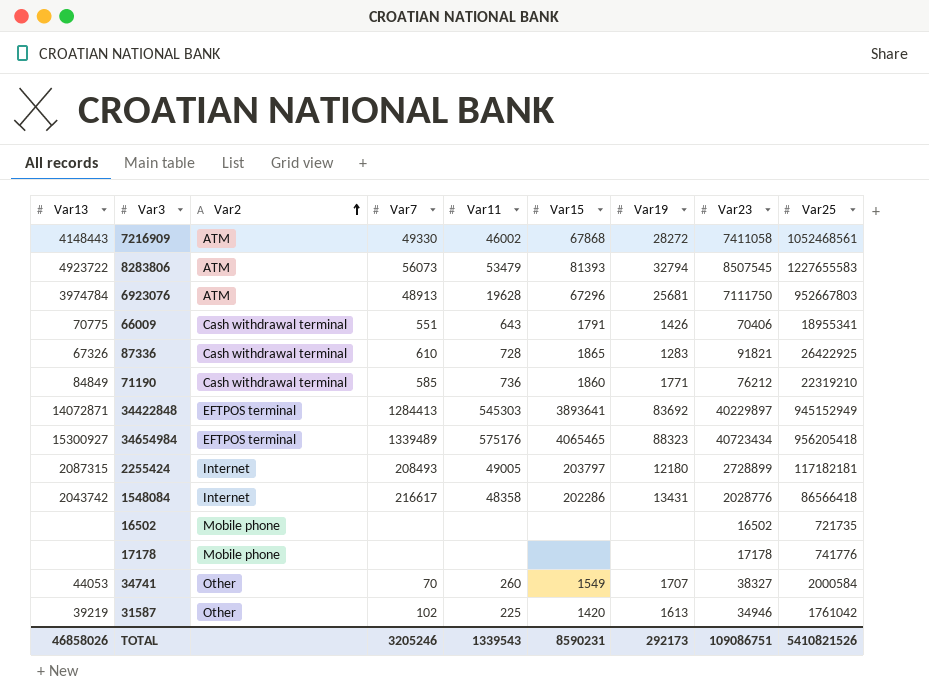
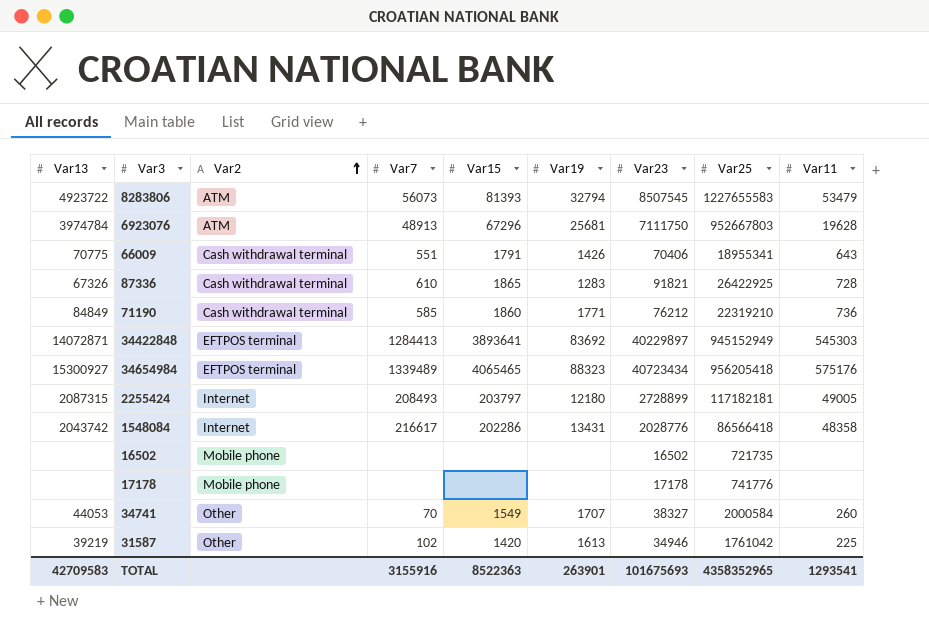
column Var11 | position: 5 -> 9
row 7216909: 4148443 | ATM | 49330 | 46002 | 67868 | 28272 | 7411058 | 1052468561 -> none
TOTAL | Var13: 46858026 -> 42709583
TOTAL | Var7: 3205246 -> 3155916
TOTAL | Var15: 8590231 -> 8522363
TOTAL | Var19: 292173 -> 263901
TOTAL | Var23: 109086751 -> 101675693
TOTAL | Var25: 5410821526 -> 4358352965
TOTAL | Var11: 1339543 -> 1293541

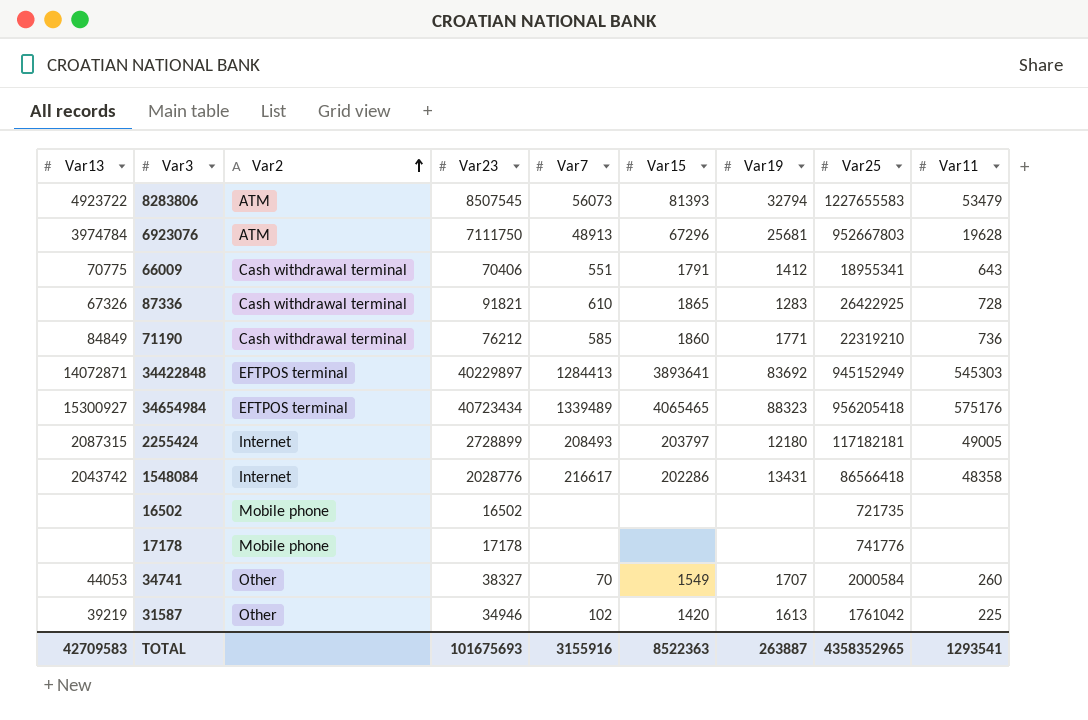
column Var23 | position: 7 -> 4
66009 | Var19: 1426 -> 1412
TOTAL | Var19: 263901 -> 263887

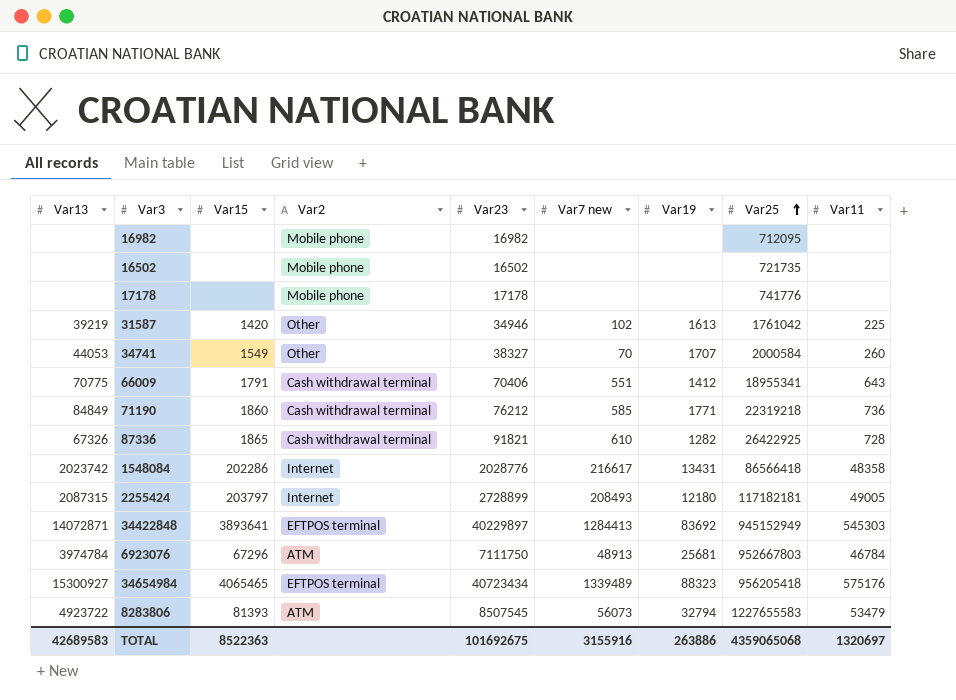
row order: Var2 ascending -> Var25 ascending
column Var15 | position: 6 -> 3
column name: Var7 -> Var7 new
row 16982: none -> none | none | Mobile phone | 16982 | none | none | 712095 | none
71190 | Var25: 22319210 -> 22319218
87336 | Var19: 1283 -> 1282
1548084 | Var13: 2043742 -> 2023742
6923076 | Var11: 19628 -> 46784
TOTAL | Var13: 42709583 -> 42689583
TOTAL | Var23: 101675693 -> 101692675
TOTAL | Var19: 263887 -> 263886
TOTAL | Var25: 4358352965 -> 4359065068
TOTAL | Var11: 1293541 -> 1320697

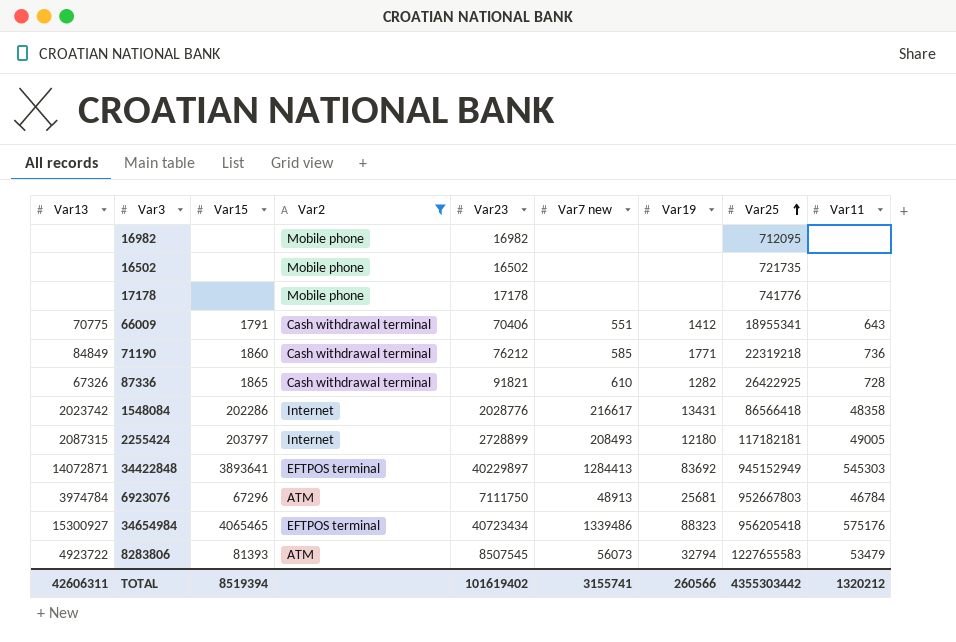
filter: none -> Var2 != Other
34654984 | Var7 new: 1339489 -> 1339486
TOTAL | Var13: 42689583 -> 42606311
TOTAL | Var15: 8522363 -> 8519394
TOTAL | Var23: 101692675 -> 101619402
TOTAL | Var7 new: 3155916 -> 3155741
TOTAL | Var19: 263886 -> 260566
TOTAL | Var25: 4359065068 -> 4355303442
TOTAL | Var11: 1320697 -> 1320212

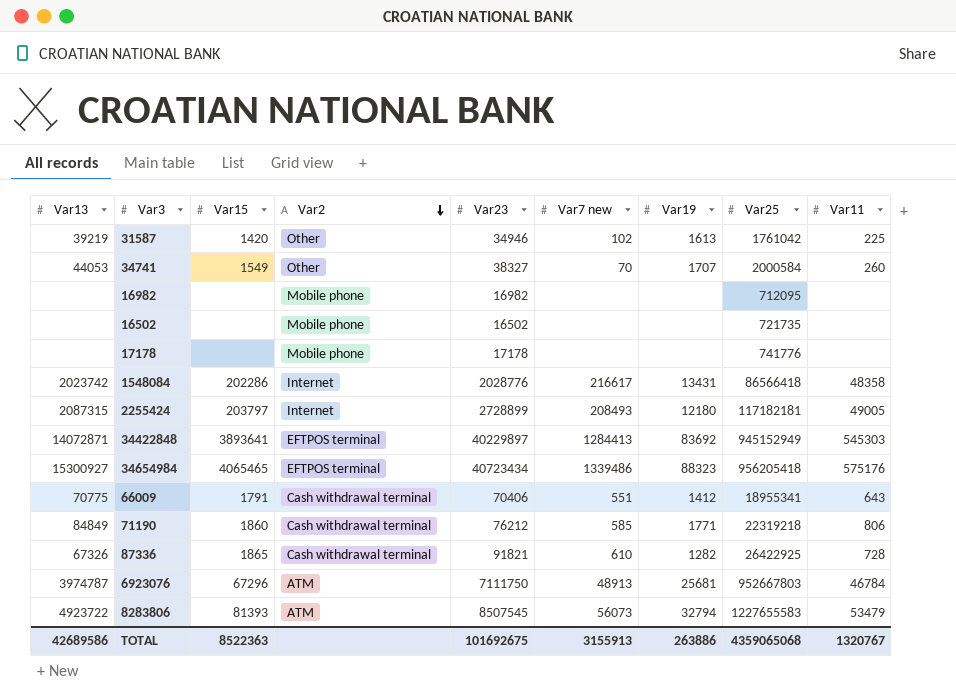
filter: Var2 != Other -> none
row order: Var25 ascending -> Var2 descending
71190 | Var11: 736 -> 806
6923076 | Var13: 3974784 -> 3974787
TOTAL | Var13: 42606311 -> 42689586
TOTAL | Var15: 8519394 -> 8522363
TOTAL | Var23: 101619402 -> 101692675
TOTAL | Var7 new: 3155741 -> 3155913
TOTAL | Var19: 260566 -> 263886
TOTAL | Var25: 4355303442 -> 4359065068
TOTAL | Var11: 1320212 -> 1320767

